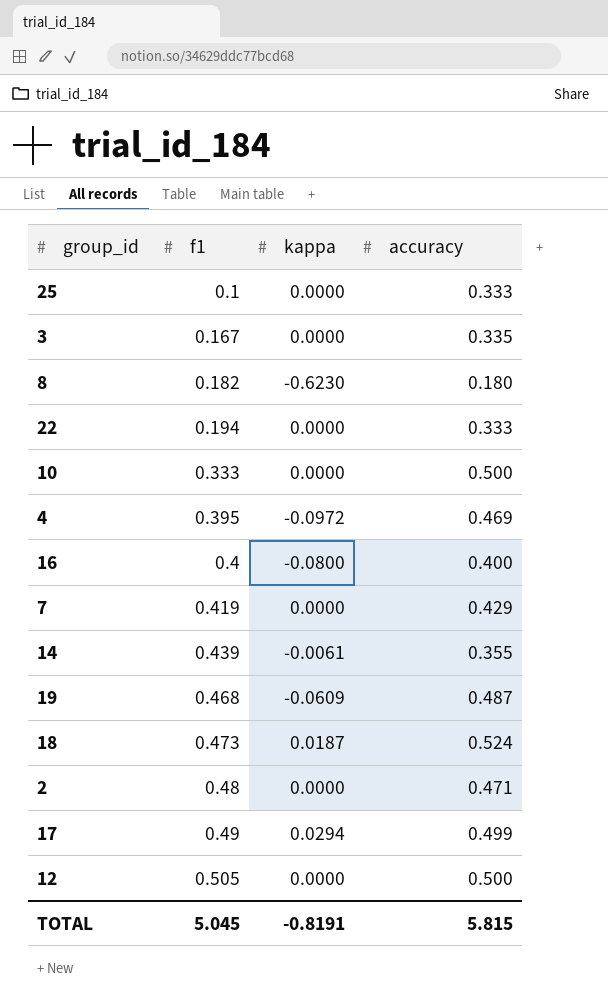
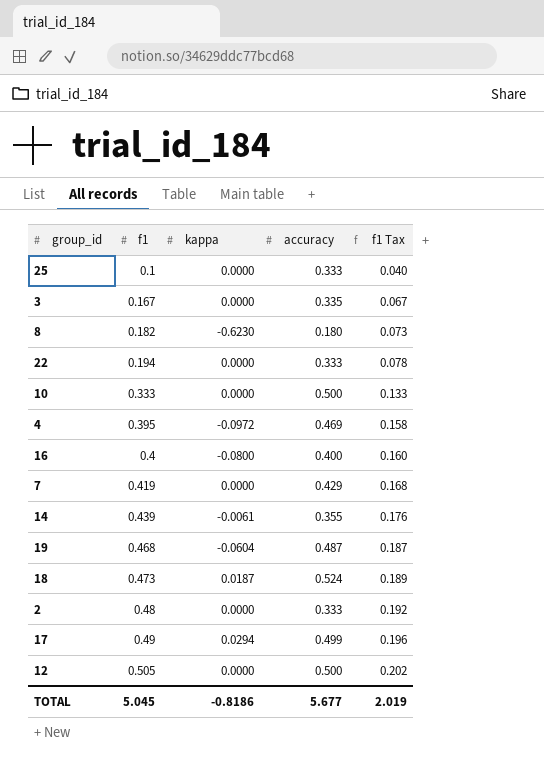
column f1 Tax | formula: none -> [f1] * 0.4
19 | kappa: -0.0609 -> -0.0604
2 | accuracy: 0.471 -> 0.333
TOTAL | kappa: -0.8191 -> -0.8186
TOTAL | accuracy: 5.815 -> 5.677

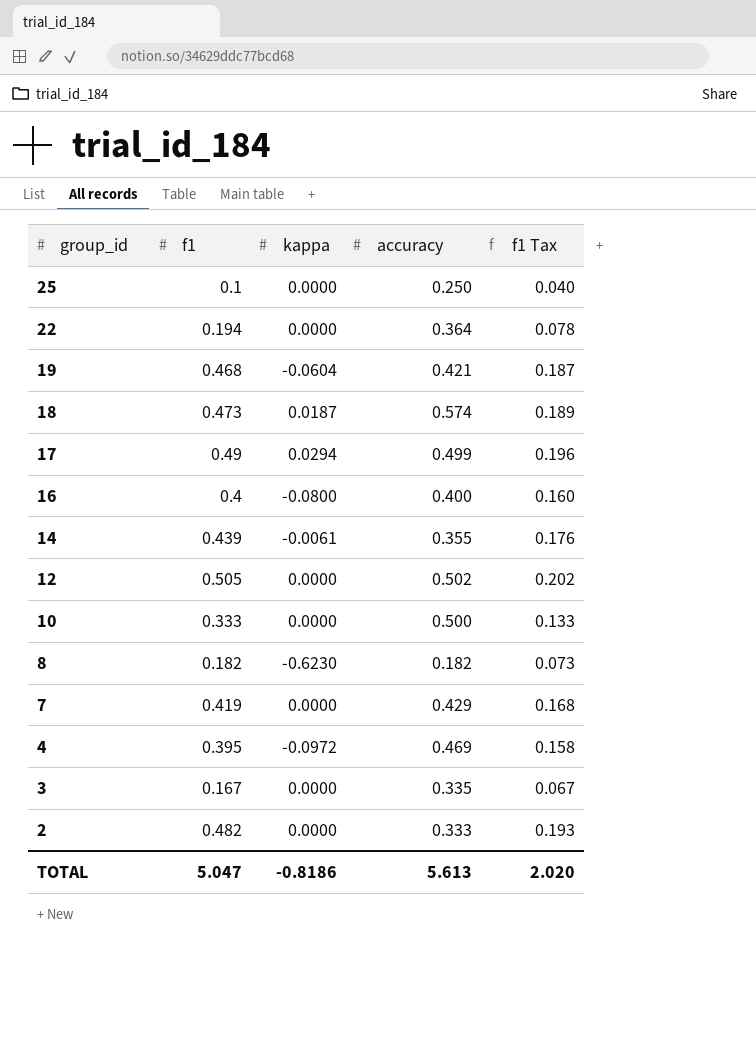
row order: f1 ascending -> group_id descending
25 | accuracy: 0.333 -> 0.250
22 | accuracy: 0.333 -> 0.364
19 | accuracy: 0.487 -> 0.421
18 | accuracy: 0.524 -> 0.574
12 | accuracy: 0.500 -> 0.502
8 | accuracy: 0.180 -> 0.182
2 | f1: 0.48 -> 0.482
2 | f1 Tax: 0.192 -> 0.193
TOTAL | f1: 5.045 -> 5.047
TOTAL | accuracy: 5.677 -> 5.613
TOTAL | f1 Tax: 2.019 -> 2.020

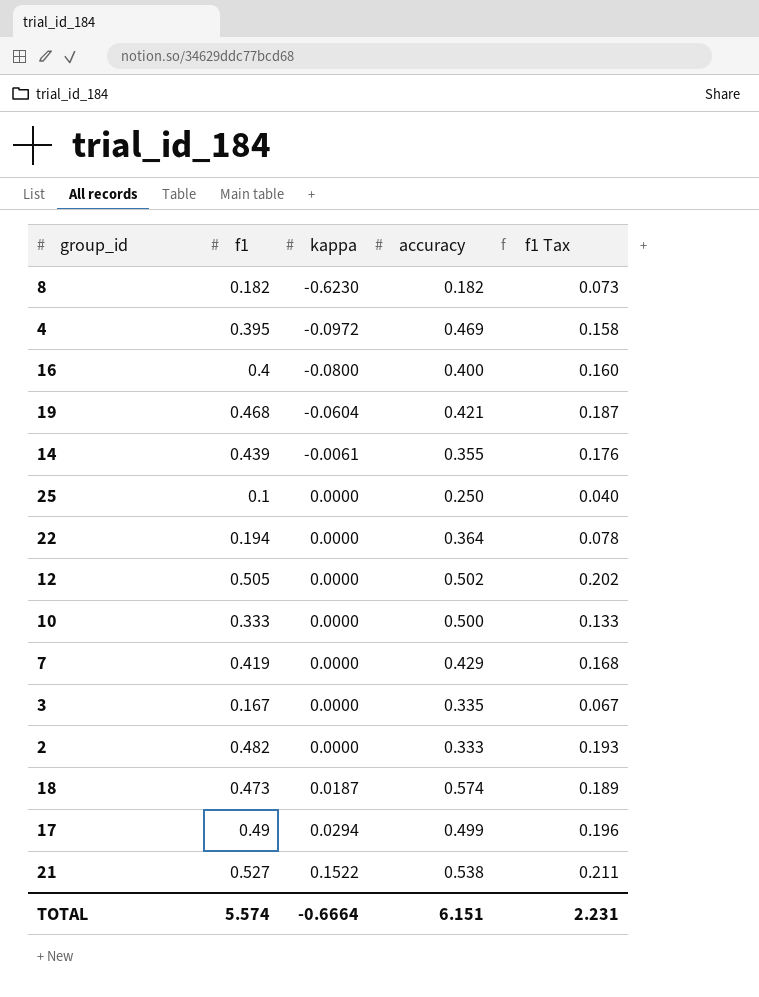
row order: group_id descending -> kappa ascending
row 21: none -> 0.527 | 0.1522 | 0.538 | 0.211
TOTAL | f1: 5.047 -> 5.574
TOTAL | kappa: -0.8186 -> -0.6664
TOTAL | accuracy: 5.613 -> 6.151
TOTAL | f1 Tax: 2.020 -> 2.231

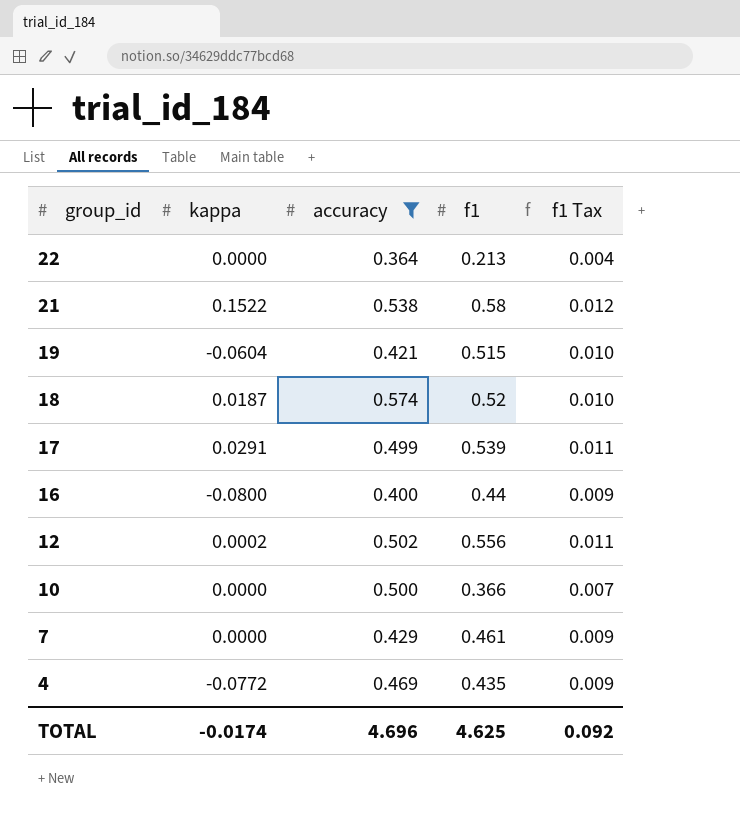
filter: none -> accuracy >= 0.364
row order: kappa ascending -> group_id descending
column f1 | position: 2 -> 4
column f1 Tax | formula: [f1] * 0.4 -> [f1] * 0.02
22 | f1: 0.194 -> 0.213
21 | f1: 0.527 -> 0.58
19 | f1: 0.468 -> 0.515
18 | f1: 0.473 -> 0.52
17 | kappa: 0.0294 -> 0.0291
17 | f1: 0.49 -> 0.539
16 | f1: 0.4 -> 0.44
12 | kappa: 0.0000 -> 0.0002
12 | f1: 0.505 -> 0.556
10 | f1: 0.333 -> 0.366
7 | f1: 0.419 -> 0.461
4 | kappa: -0.0972 -> -0.0772
4 | f1: 0.395 -> 0.435
TOTAL | kappa: -0.6664 -> -0.0174
TOTAL | accuracy: 6.151 -> 4.696
TOTAL | f1: 5.574 -> 4.625
TOTAL | f1 Tax: 2.231 -> 0.092

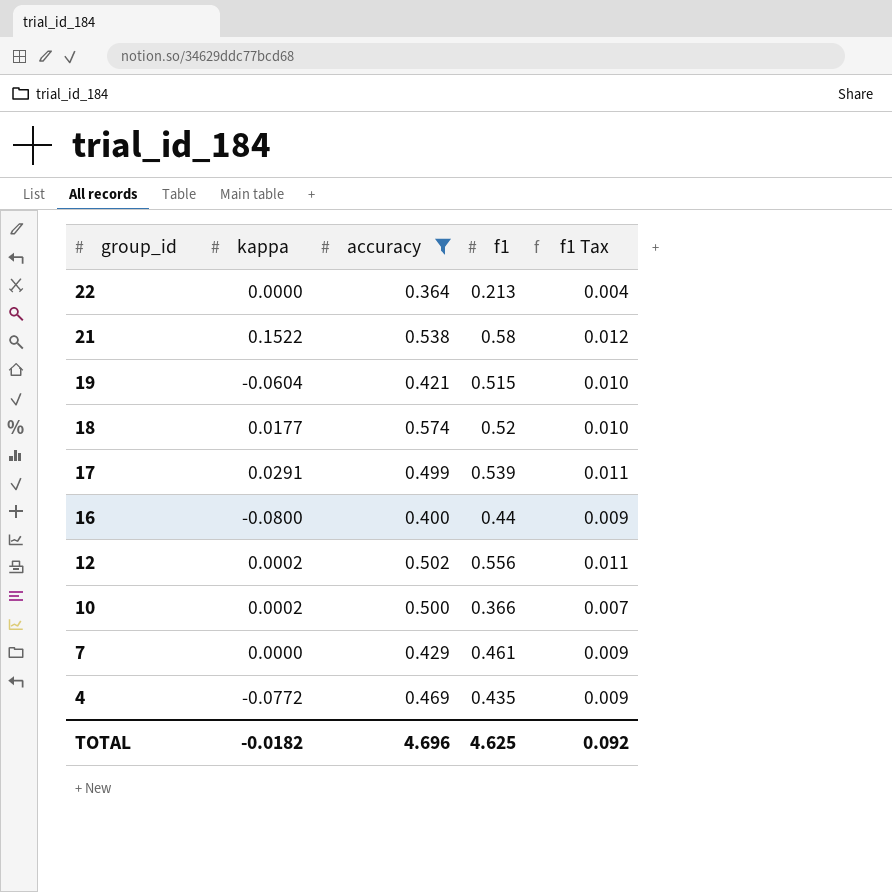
18 | kappa: 0.0187 -> 0.0177
10 | kappa: 0.0000 -> 0.0002
TOTAL | kappa: -0.0174 -> -0.0182

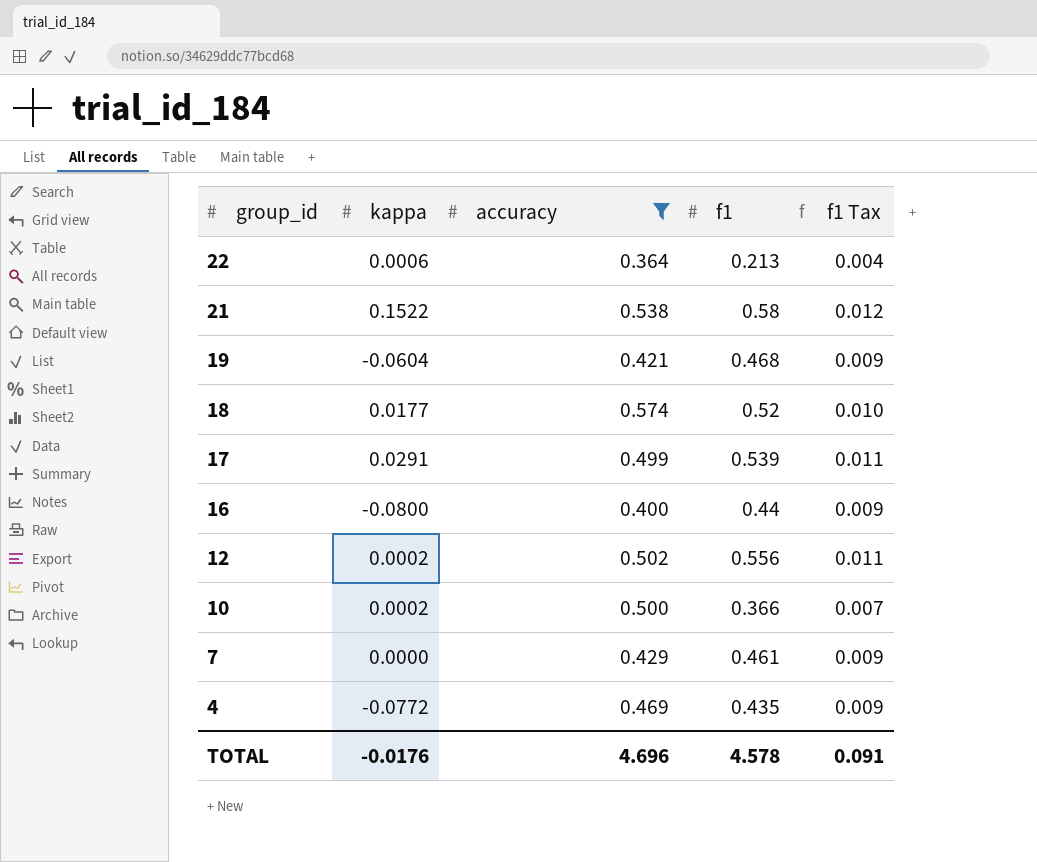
22 | kappa: 0.0000 -> 0.0006
19 | f1: 0.515 -> 0.468
19 | f1 Tax: 0.010 -> 0.009
TOTAL | kappa: -0.0182 -> -0.0176
TOTAL | f1: 4.625 -> 4.578
TOTAL | f1 Tax: 0.092 -> 0.091

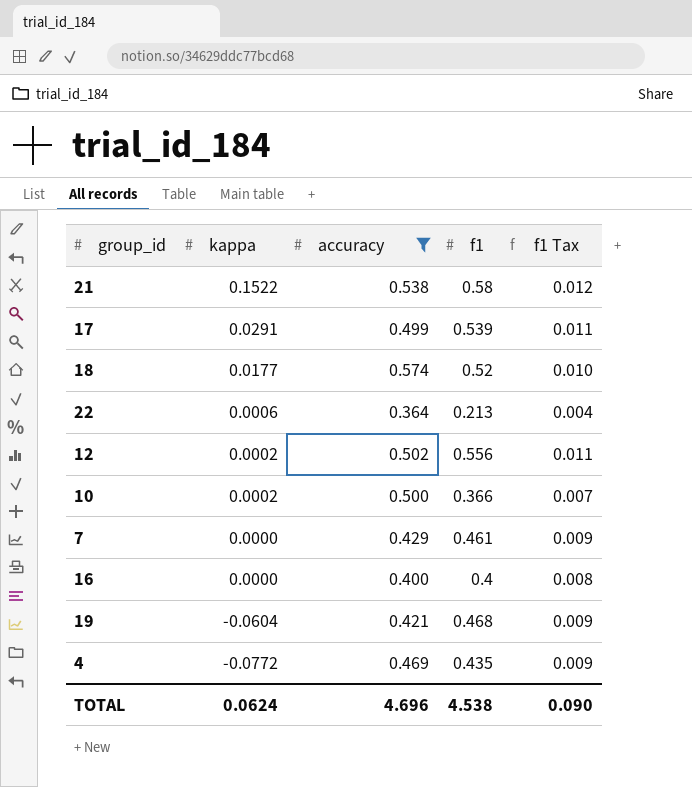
row order: group_id descending -> kappa descending
16 | kappa: -0.0800 -> 0.0000
16 | f1: 0.44 -> 0.4
16 | f1 Tax: 0.009 -> 0.008
TOTAL | kappa: -0.0176 -> 0.0624
TOTAL | f1: 4.578 -> 4.538
TOTAL | f1 Tax: 0.091 -> 0.090

